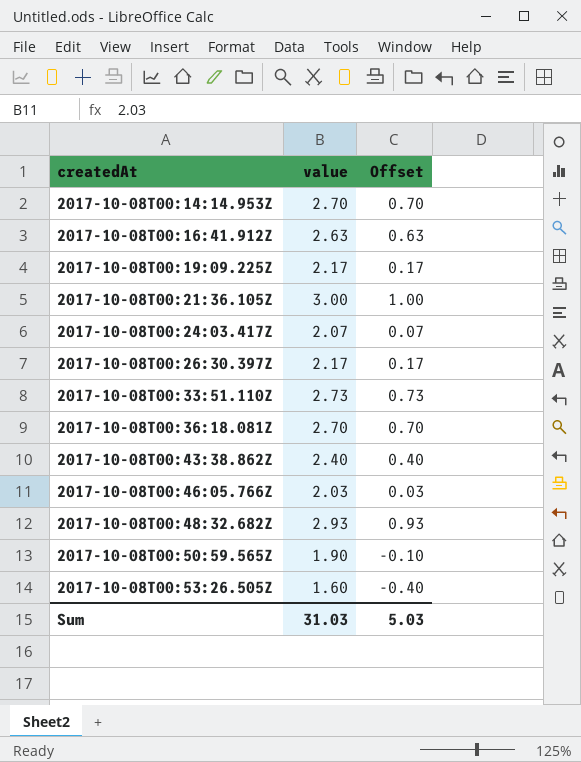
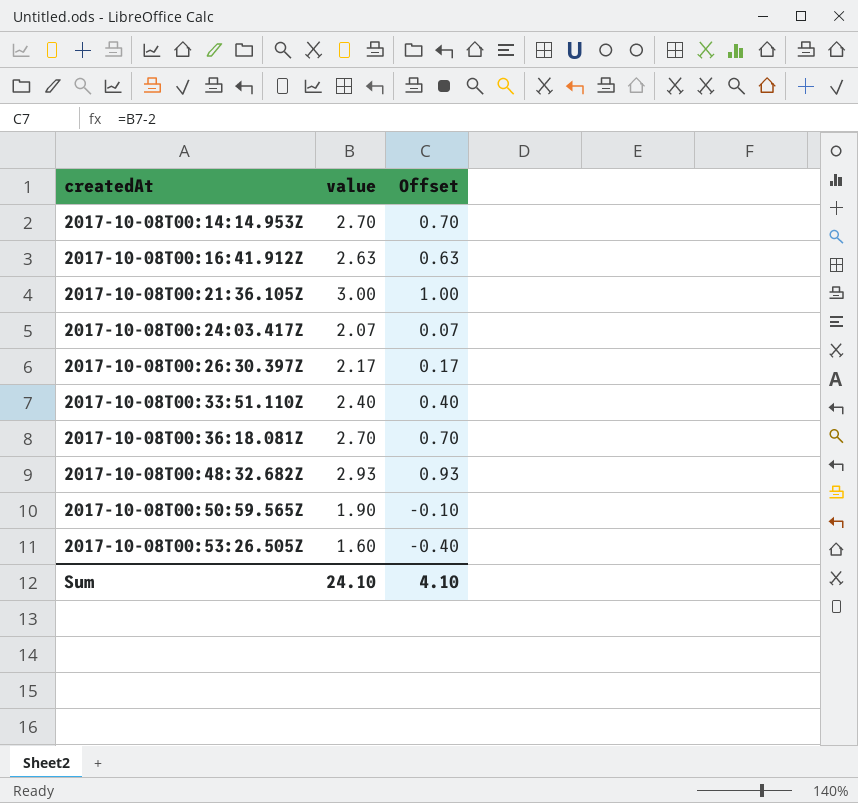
row 2017-10-08T00:19:09.225Z: 2.17 | 0.17 -> none
row 2017-10-08T00:43:38.862Z: 2.40 | 0.40 -> none
row 2017-10-08T00:46:05.766Z: 2.03 | 0.03 -> none
2017-10-08T00:33:51.110Z | value: 2.73 -> 2.40
2017-10-08T00:33:51.110Z | Offset: 0.73 -> 0.40
Sum | value: 31.03 -> 24.10
Sum | Offset: 5.03 -> 4.10

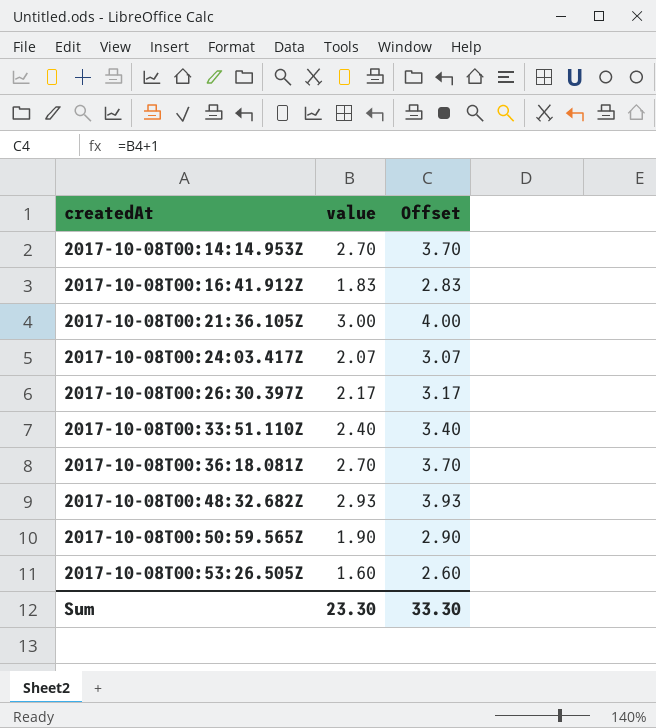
column Offset | formula: [value] - 2 -> [value] + 1
2017-10-08T00:16:41.912Z | value: 2.63 -> 1.83
Sum | value: 24.10 -> 23.30
Sum | Offset: 4.10 -> 33.30

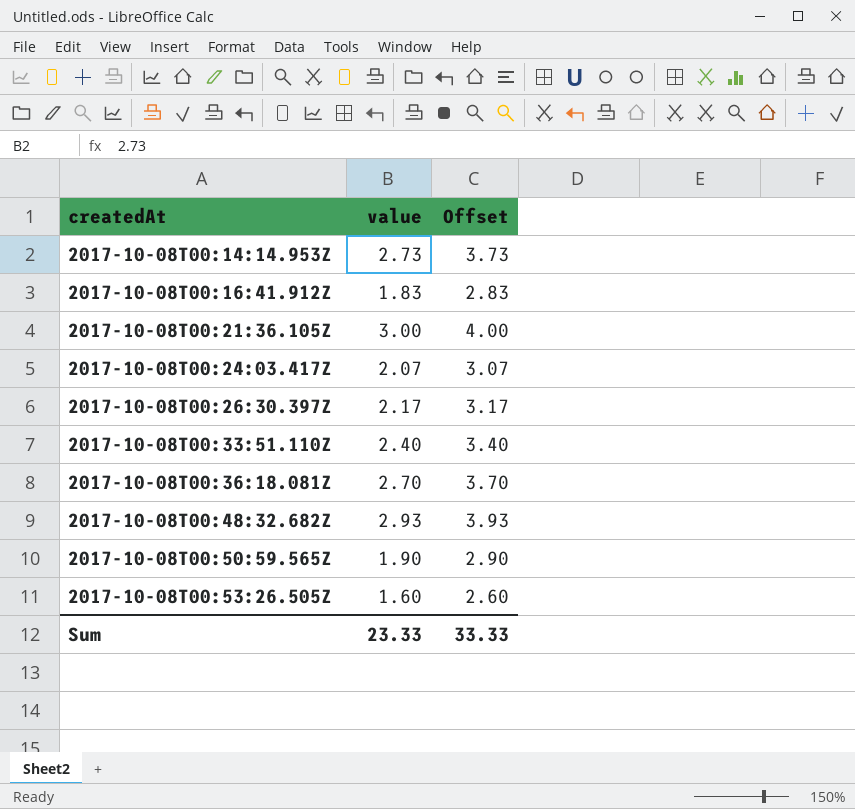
2017-10-08T00:14:14.953Z | value: 2.70 -> 2.73
2017-10-08T00:14:14.953Z | Offset: 3.70 -> 3.73
Sum | value: 23.30 -> 23.33
Sum | Offset: 33.30 -> 33.33

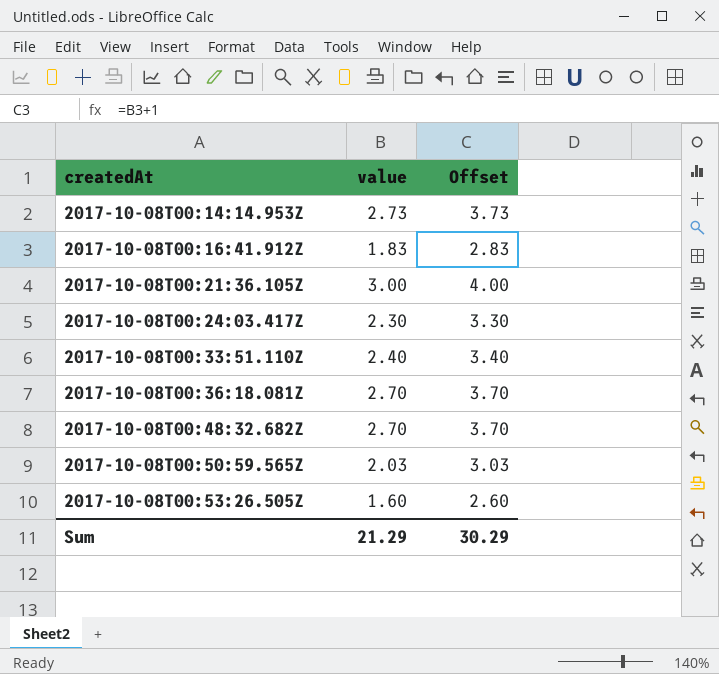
row 2017-10-08T00:26:30.397Z: 2.17 | 3.17 -> none
2017-10-08T00:24:03.417Z | value: 2.07 -> 2.30
2017-10-08T00:24:03.417Z | Offset: 3.07 -> 3.30
2017-10-08T00:48:32.682Z | value: 2.93 -> 2.70
2017-10-08T00:48:32.682Z | Offset: 3.93 -> 3.70
2017-10-08T00:50:59.565Z | value: 1.90 -> 2.03
2017-10-08T00:50:59.565Z | Offset: 2.90 -> 3.03
Sum | value: 23.33 -> 21.29
Sum | Offset: 33.33 -> 30.29

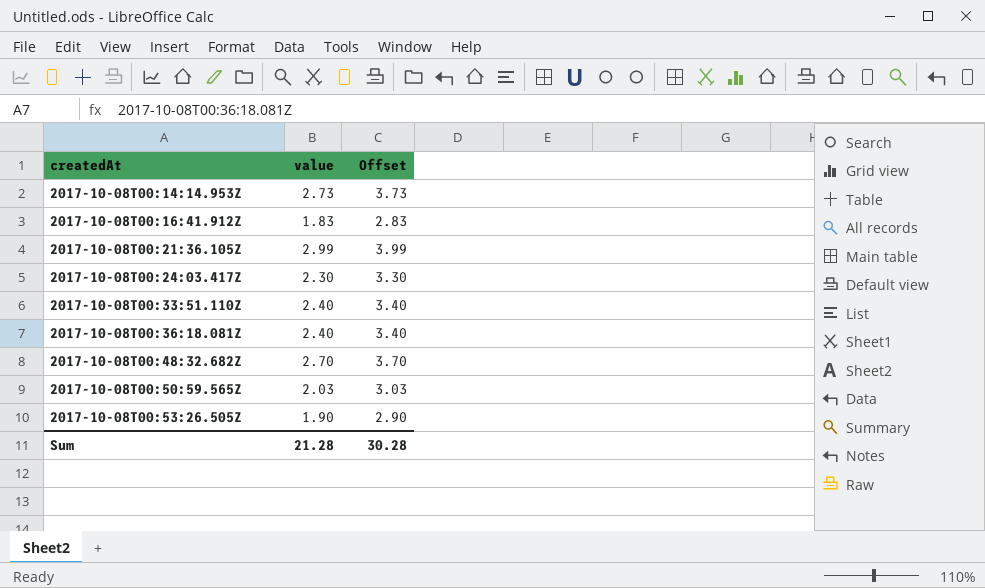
2017-10-08T00:21:36.105Z | value: 3.00 -> 2.99
2017-10-08T00:21:36.105Z | Offset: 4.00 -> 3.99
2017-10-08T00:36:18.081Z | value: 2.70 -> 2.40
2017-10-08T00:36:18.081Z | Offset: 3.70 -> 3.40
2017-10-08T00:53:26.505Z | value: 1.60 -> 1.90
2017-10-08T00:53:26.505Z | Offset: 2.60 -> 2.90
Sum | value: 21.29 -> 21.28
Sum | Offset: 30.29 -> 30.28

